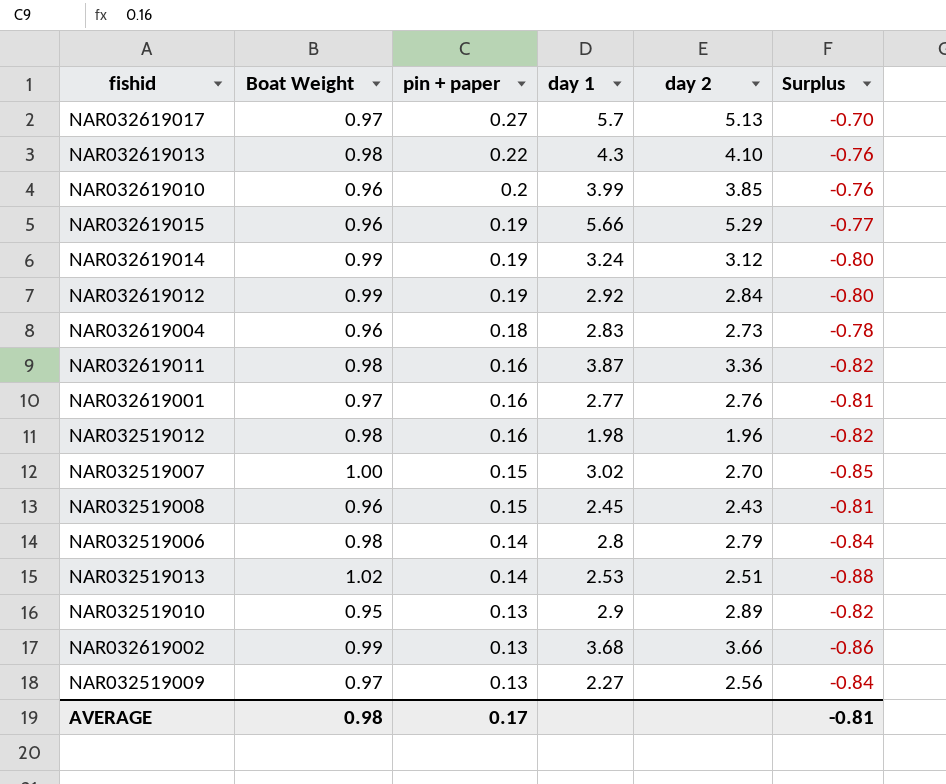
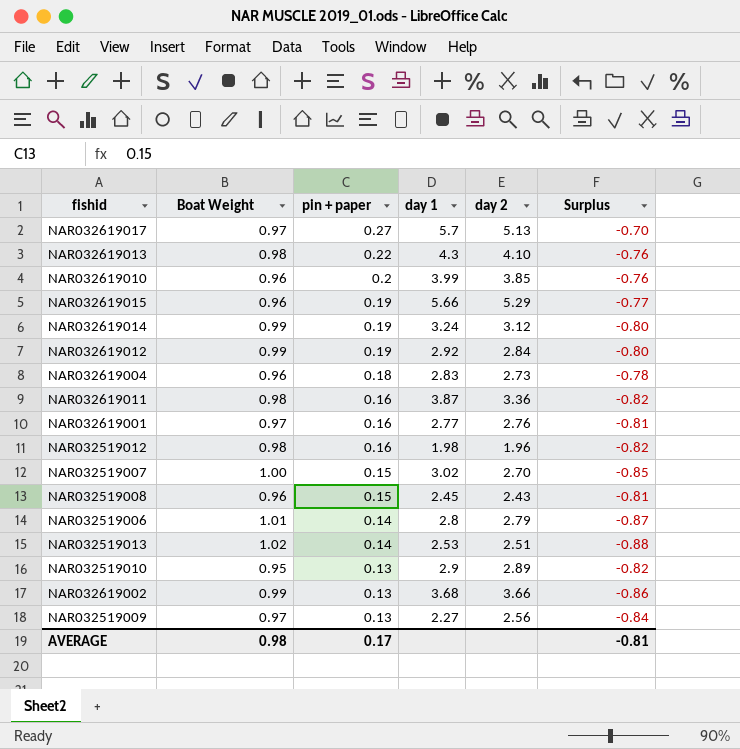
NAR032519006 | Boat Weight: 0.98 -> 1.01
NAR032519006 | Surplus: -0.84 -> -0.87

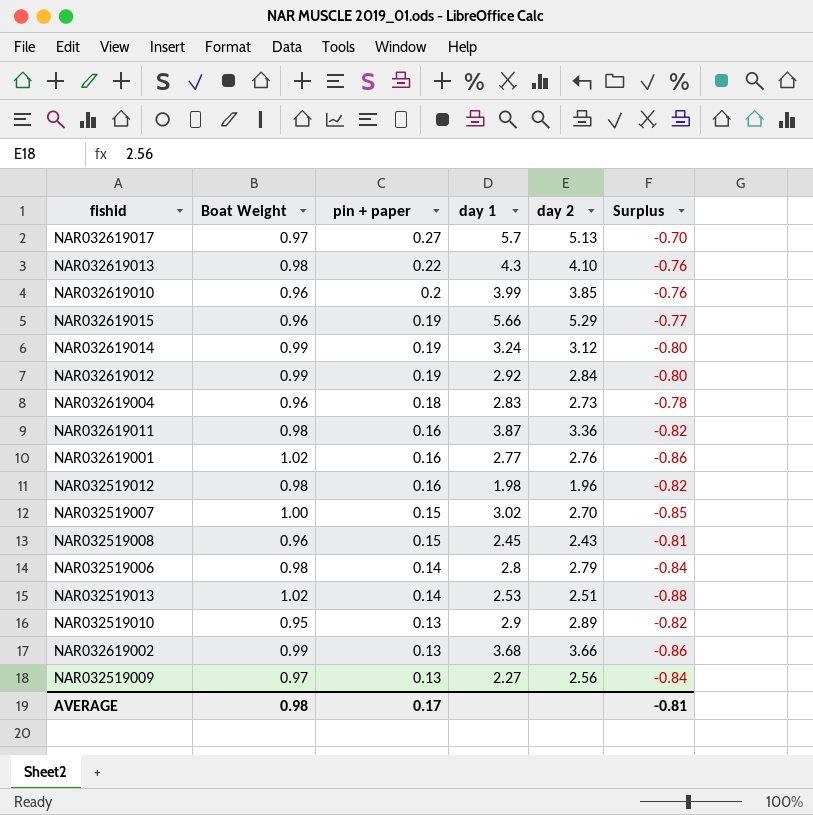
NAR032619001 | Boat Weight: 0.97 -> 1.02
NAR032619001 | Surplus: -0.81 -> -0.86
NAR032519006 | Boat Weight: 1.01 -> 0.98
NAR032519006 | Surplus: -0.87 -> -0.84

